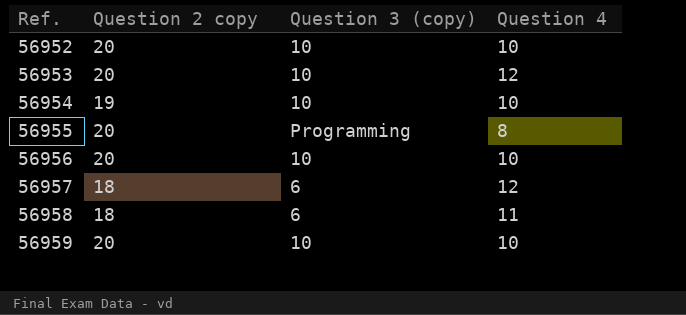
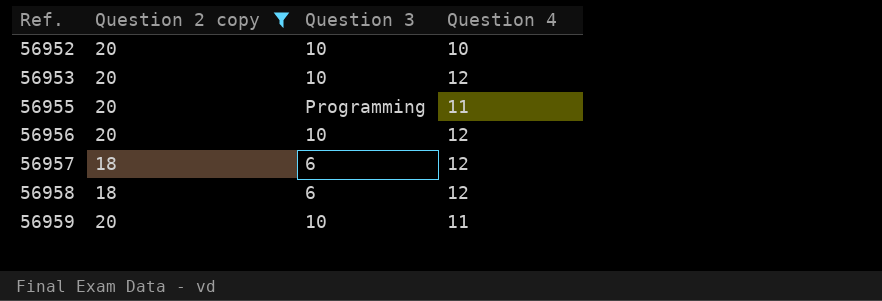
filter: none -> Question 2 copy != 19
column name: Question 3 (copy) -> Question 3
56955 | Question 4: 8 -> 11
56956 | Question 4: 10 -> 12
56958 | Question 4: 11 -> 12
56959 | Question 4: 10 -> 11

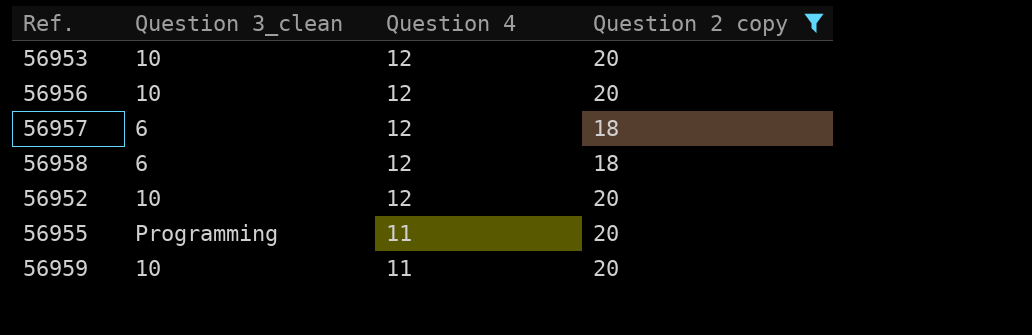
row order: Ref. ascending -> Question 4 descending
column name: Question 3 -> Question 3_clean
column Question 2 copy | position: 2 -> 4
56952 | Question 4: 10 -> 12

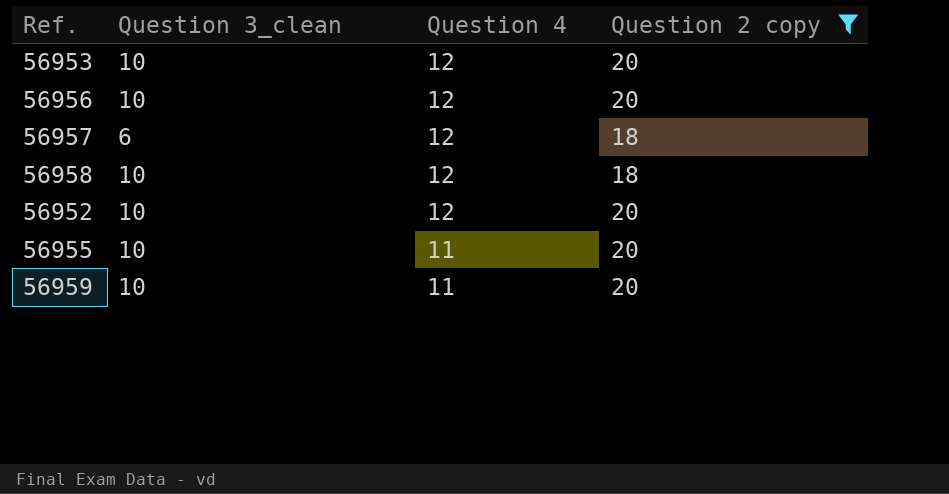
56958 | Question 3_clean: 6 -> 10
56955 | Question 3_clean: Programming -> 10

